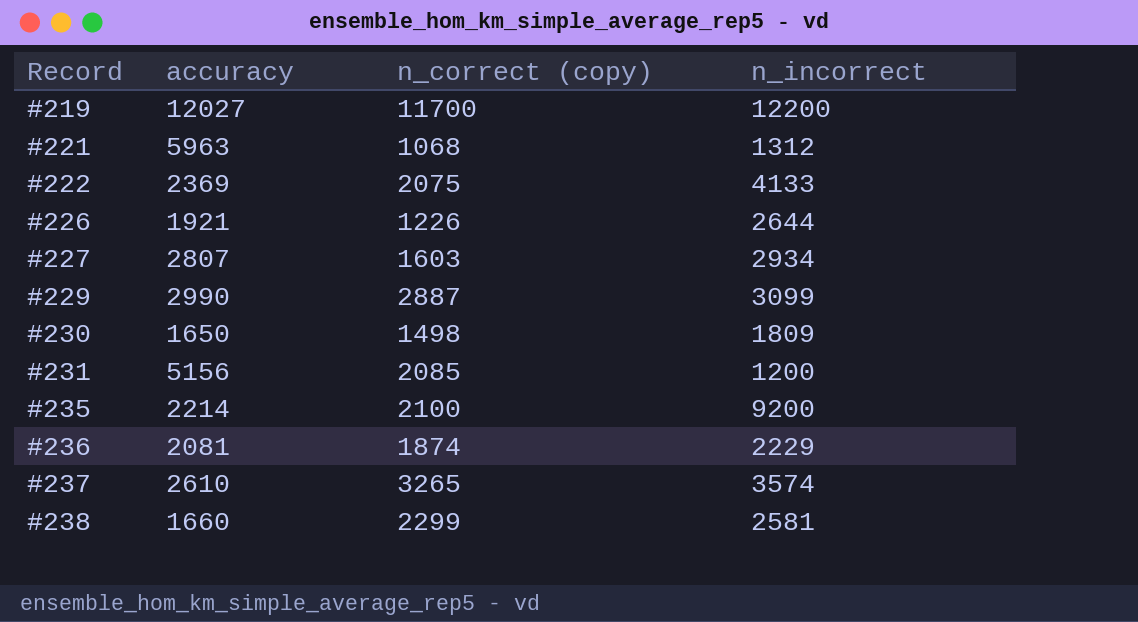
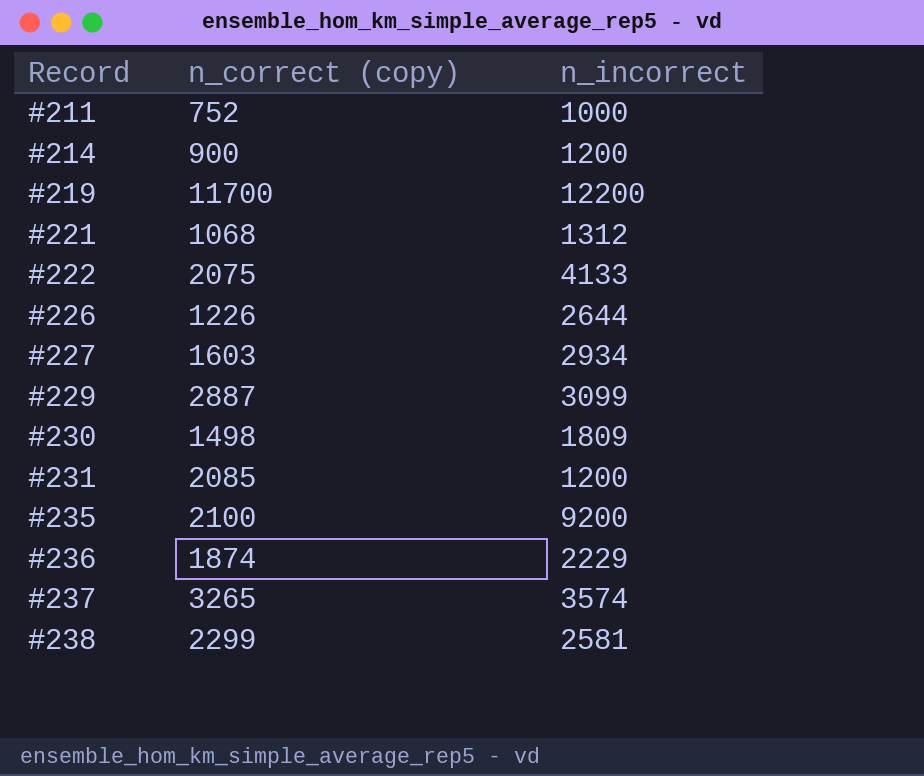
column accuracy | position: 2 -> none
row #211: none -> 752 | 1000
row #214: none -> 900 | 1200

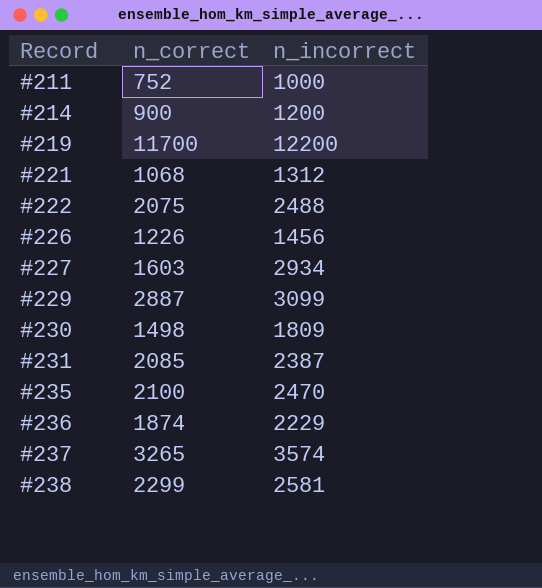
column name: n_correct (copy) -> n_correct
#222 | n_incorrect: 4133 -> 2488
#226 | n_incorrect: 2644 -> 1456
#231 | n_incorrect: 1200 -> 2387
#235 | n_incorrect: 9200 -> 2470

